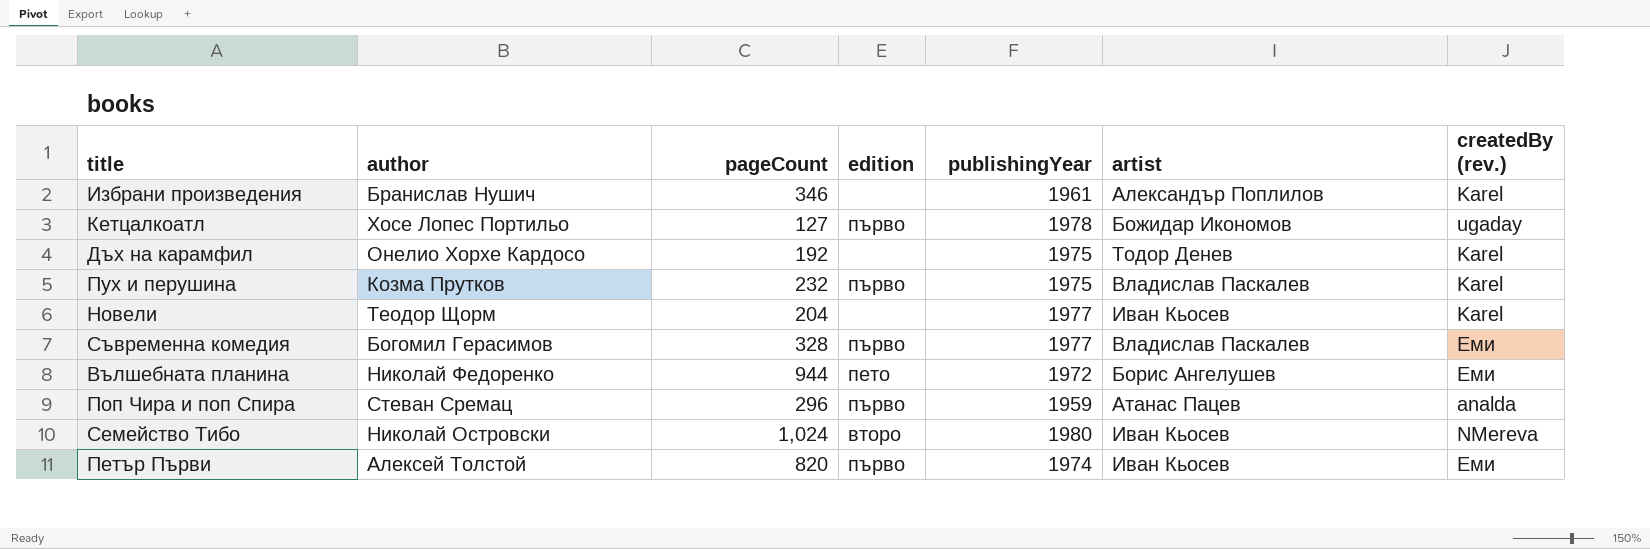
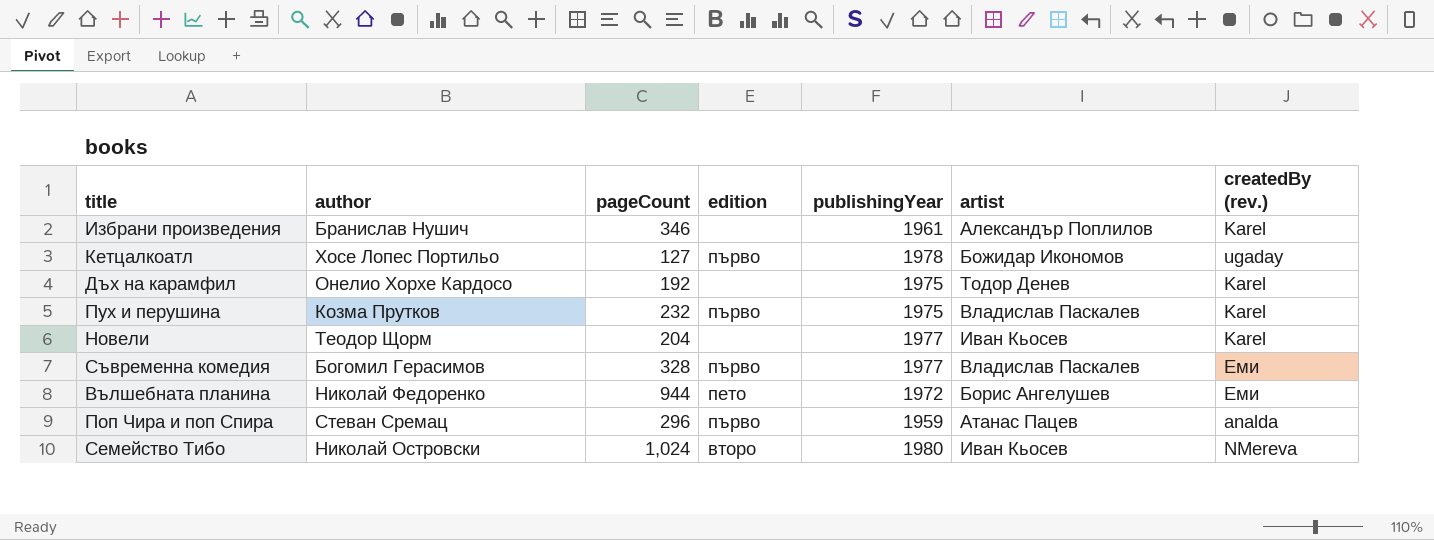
row Петър Първи: Алексей Толстой | 820 | първо | 1974 | Иван Кьосев | Еми -> none

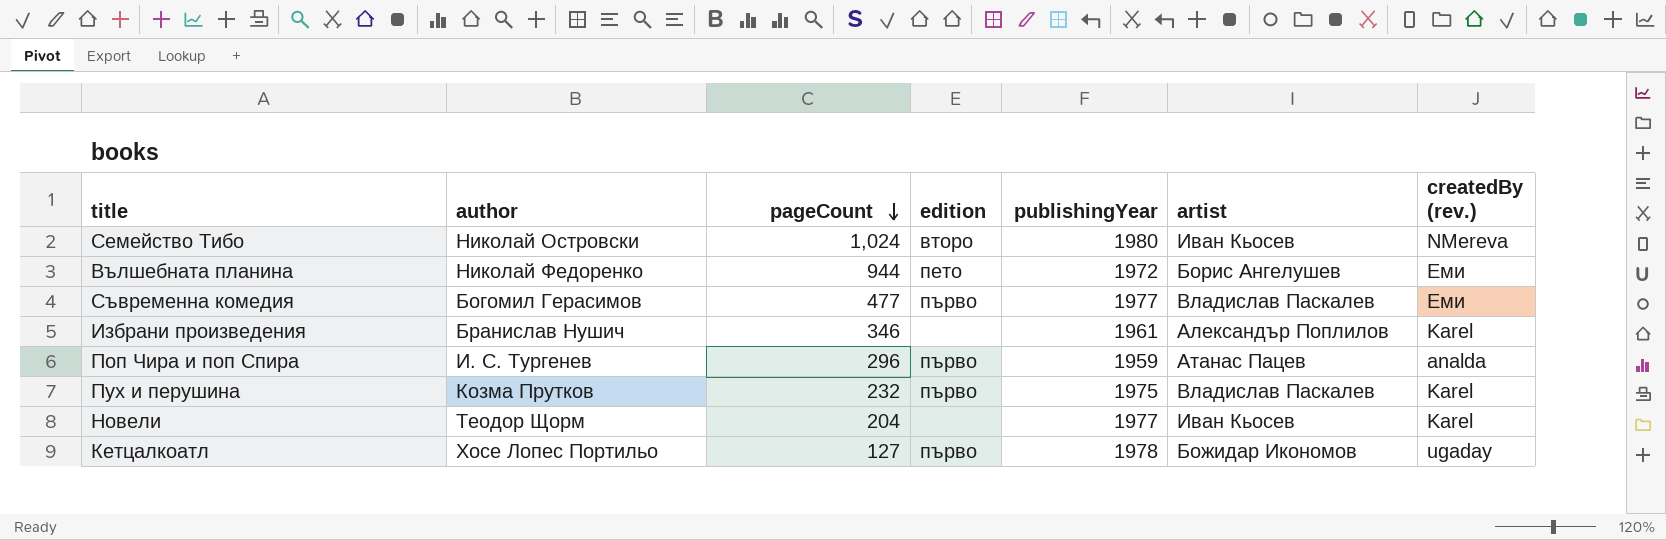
row order: none -> pageCount descending
row Дъх на карамфил: Онелио Хорхе Кардосо | 192 | none | 1975 | Тодор Денев | Karel -> none
Съвременна комедия | pageCount: 328 -> 477
Поп Чира и поп Спира | author: Стеван Сремац -> И. С. Тургенев

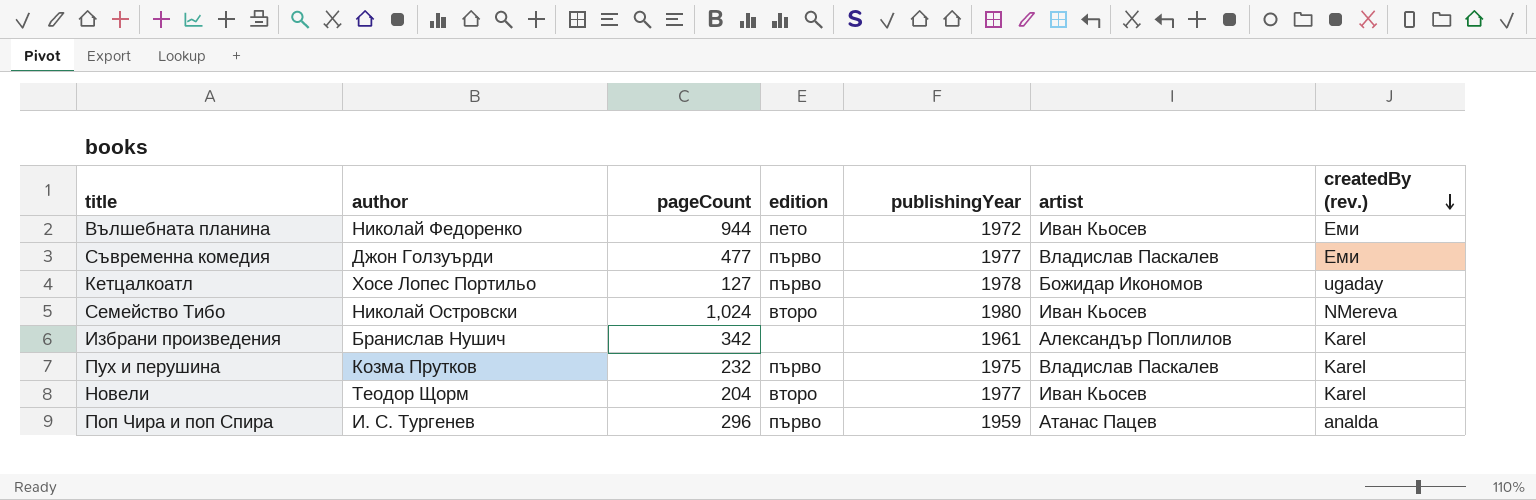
row order: pageCount descending -> createdBy (rev.) descending
Вълшебната планина | artist: Борис Ангелушев -> Иван Кьосев
Съвременна комедия | author: Богомил Герасимов -> Джон Голзуърди
Избрани произведения | pageCount: 346 -> 342
Новели | edition: none -> второ

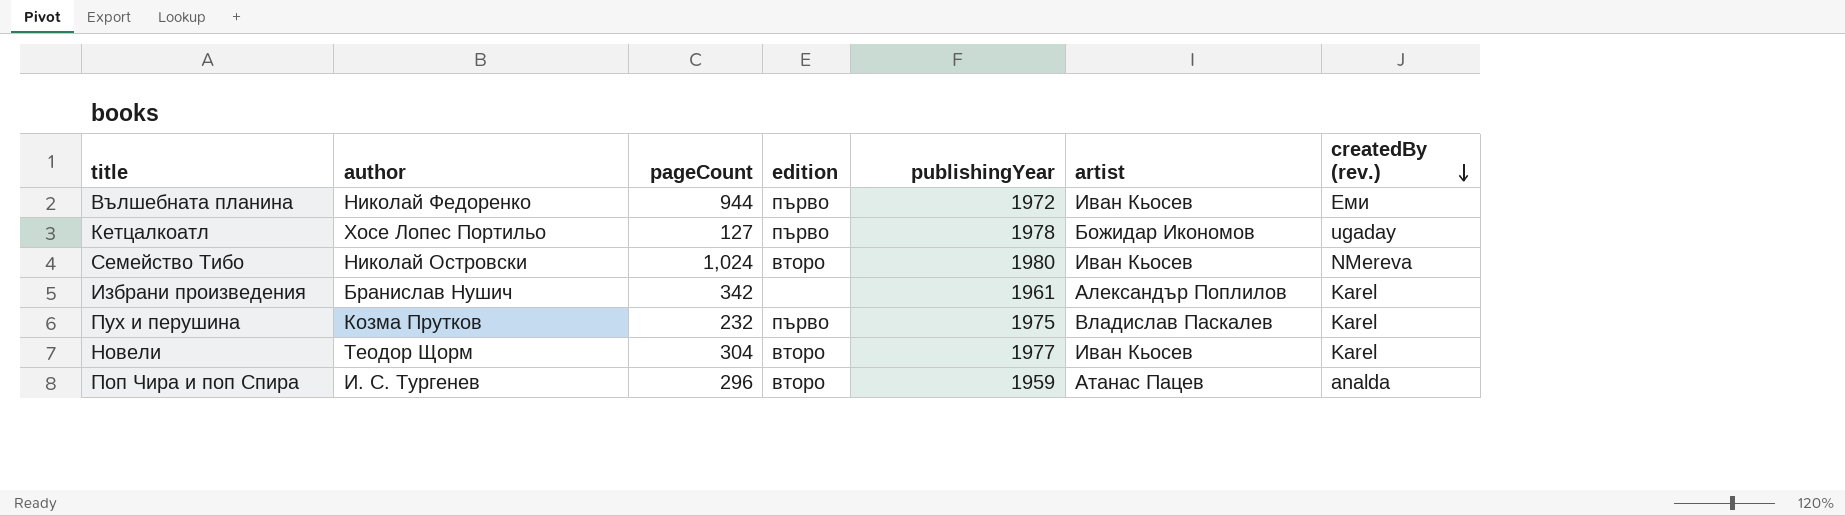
row Съвременна комедия: Джон Голзуърди | 477 | първо | 1977 | Владислав Паскалев | Еми -> none
Вълшебната планина | edition: пето -> първо
Новели | pageCount: 204 -> 304
Поп Чира и поп Спира | edition: първо -> второ

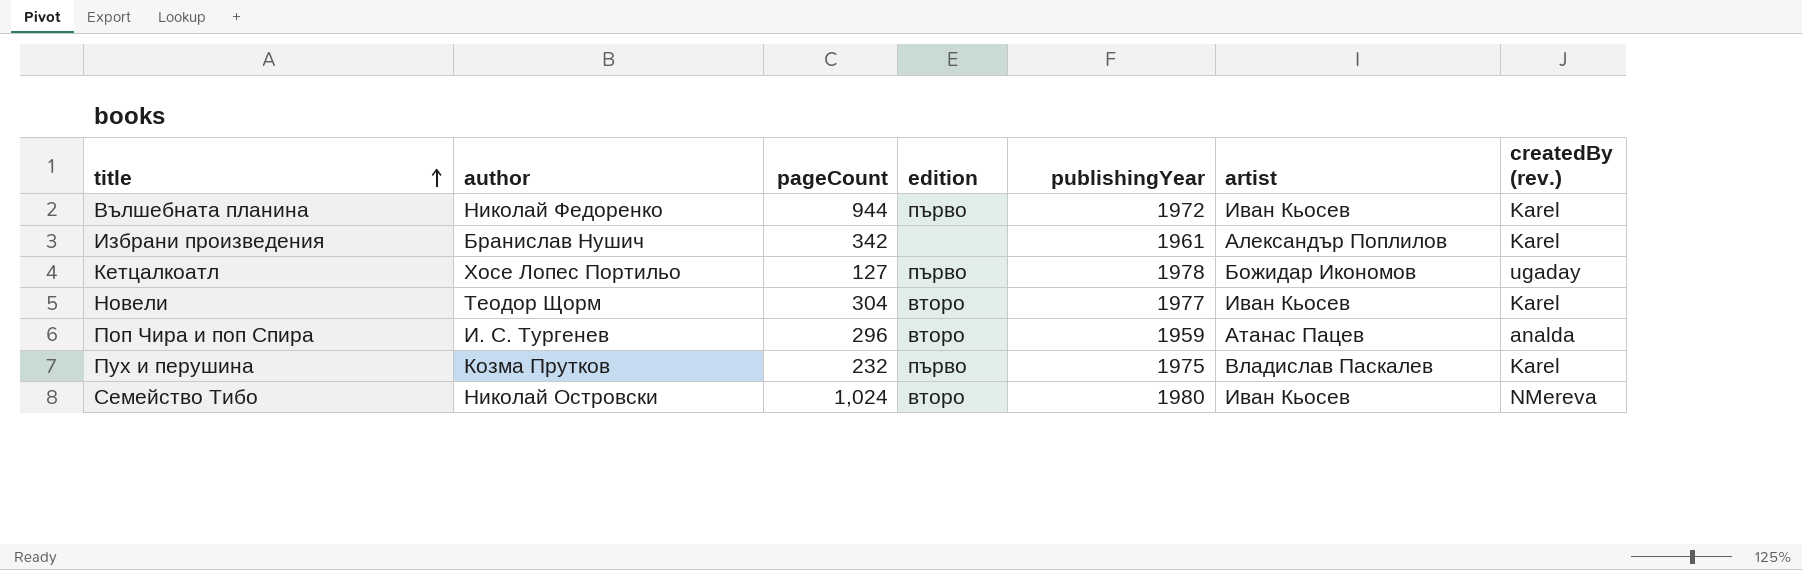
row order: createdBy (rev.) descending -> title ascending
Вълшебната планина | createdBy (rev.): Еми -> Karel

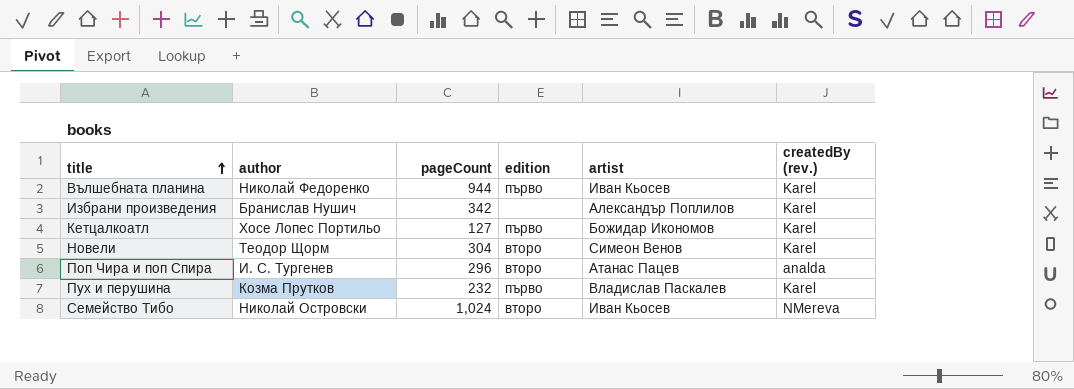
column publishingYear | position: 5 -> none
Кетцалкоатл | createdBy (rev.): ugaday -> Karel
Новели | artist: Иван Кьосев -> Симеон Венов

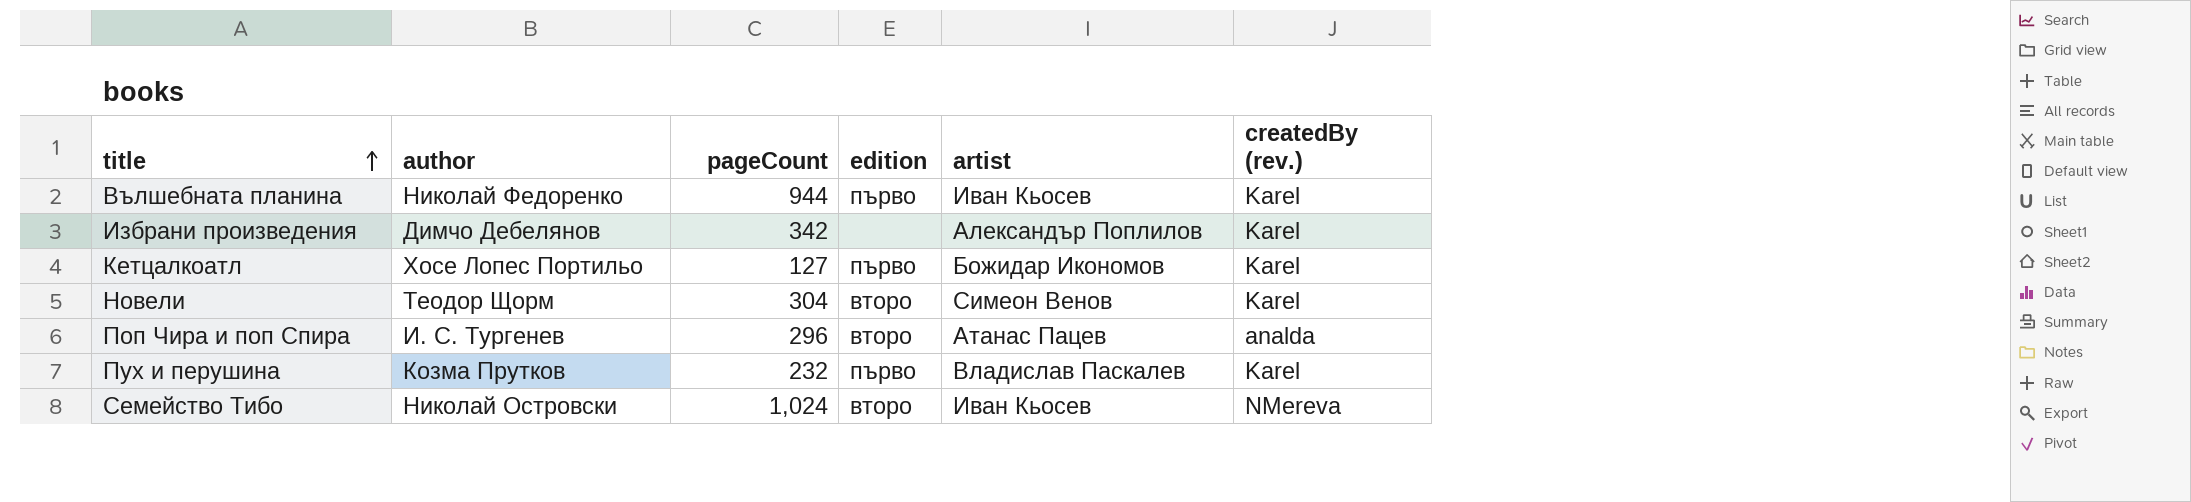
Избрани произведения | author: Бранислав Нушич -> Димчо Дебелянов

